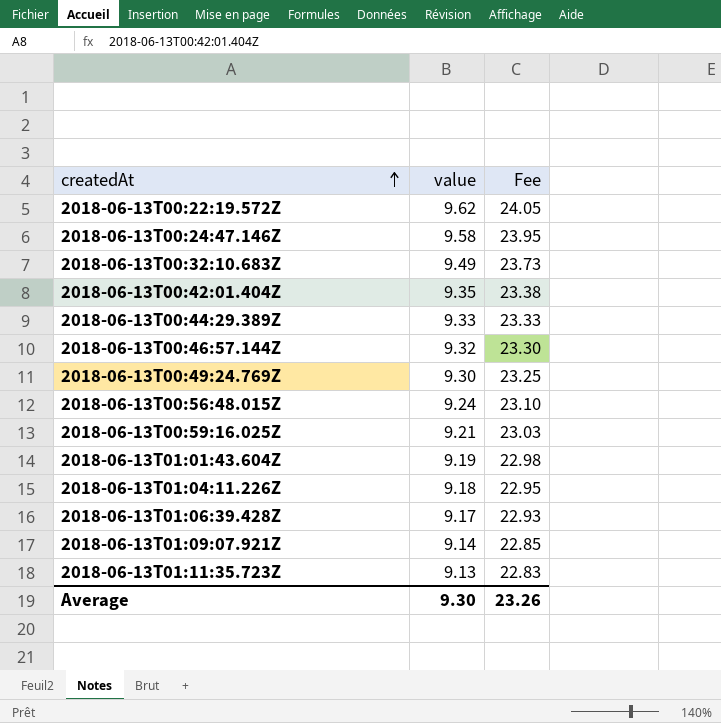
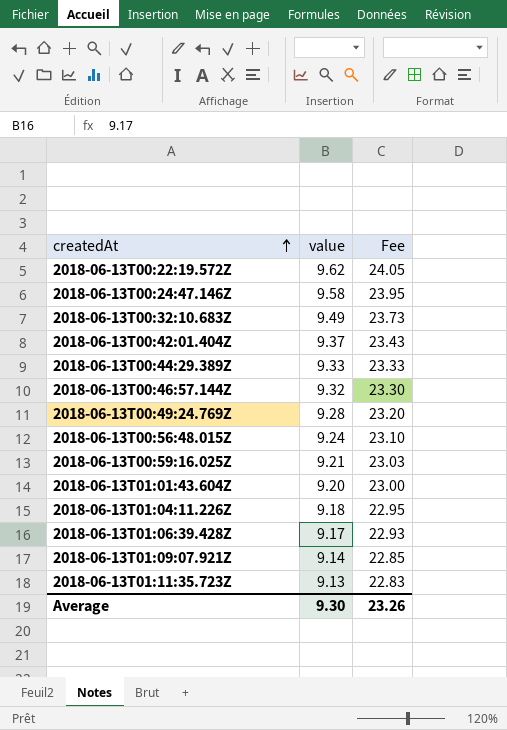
2018-06-13T00:42:01.404Z | value: 9.35 -> 9.37
2018-06-13T00:42:01.404Z | Fee: 23.38 -> 23.43
2018-06-13T00:49:24.769Z | value: 9.30 -> 9.28
2018-06-13T00:49:24.769Z | Fee: 23.25 -> 23.20
2018-06-13T01:01:43.604Z | value: 9.19 -> 9.20
2018-06-13T01:01:43.604Z | Fee: 22.98 -> 23.00

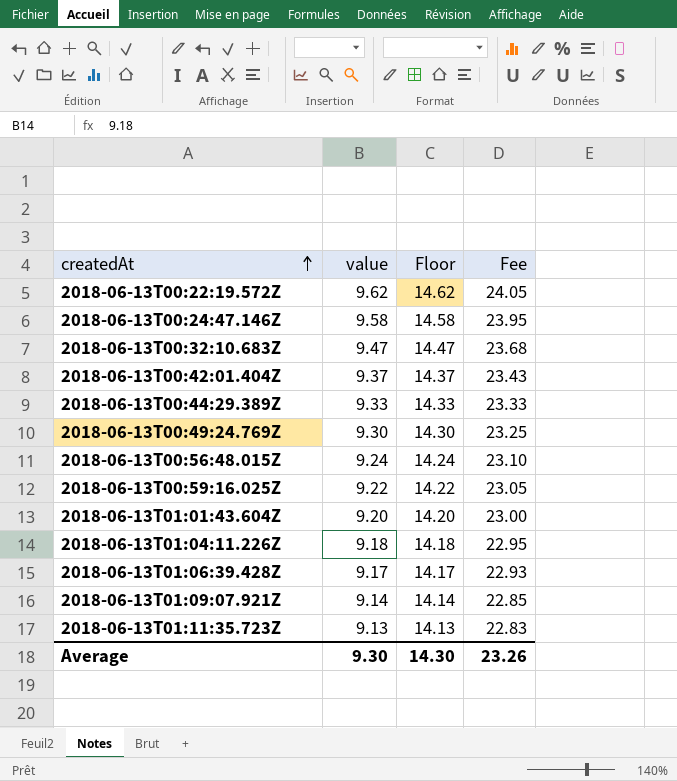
column Floor | formula: none -> [value] + 5
row 2018-06-13T00:46:57.144Z: 9.32 | 23.30 -> none
2018-06-13T00:32:10.683Z | value: 9.49 -> 9.47
2018-06-13T00:32:10.683Z | Fee: 23.73 -> 23.68
2018-06-13T00:49:24.769Z | value: 9.28 -> 9.30
2018-06-13T00:49:24.769Z | Fee: 23.20 -> 23.25
2018-06-13T00:59:16.025Z | value: 9.21 -> 9.22
2018-06-13T00:59:16.025Z | Fee: 23.03 -> 23.05

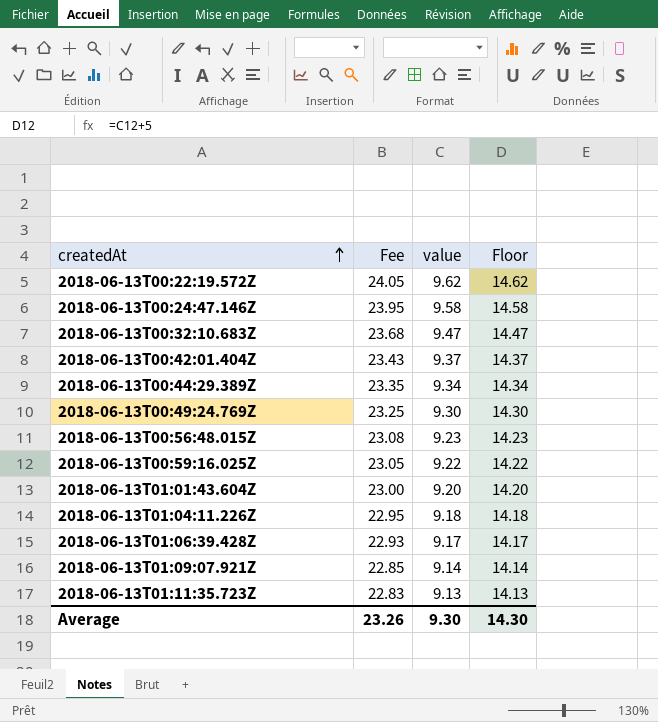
column Fee | position: 4 -> 2
2018-06-13T00:44:29.389Z | Fee: 23.33 -> 23.35
2018-06-13T00:44:29.389Z | value: 9.33 -> 9.34
2018-06-13T00:44:29.389Z | Floor: 14.33 -> 14.34
2018-06-13T00:56:48.015Z | Fee: 23.10 -> 23.08
2018-06-13T00:56:48.015Z | value: 9.24 -> 9.23
2018-06-13T00:56:48.015Z | Floor: 14.24 -> 14.23

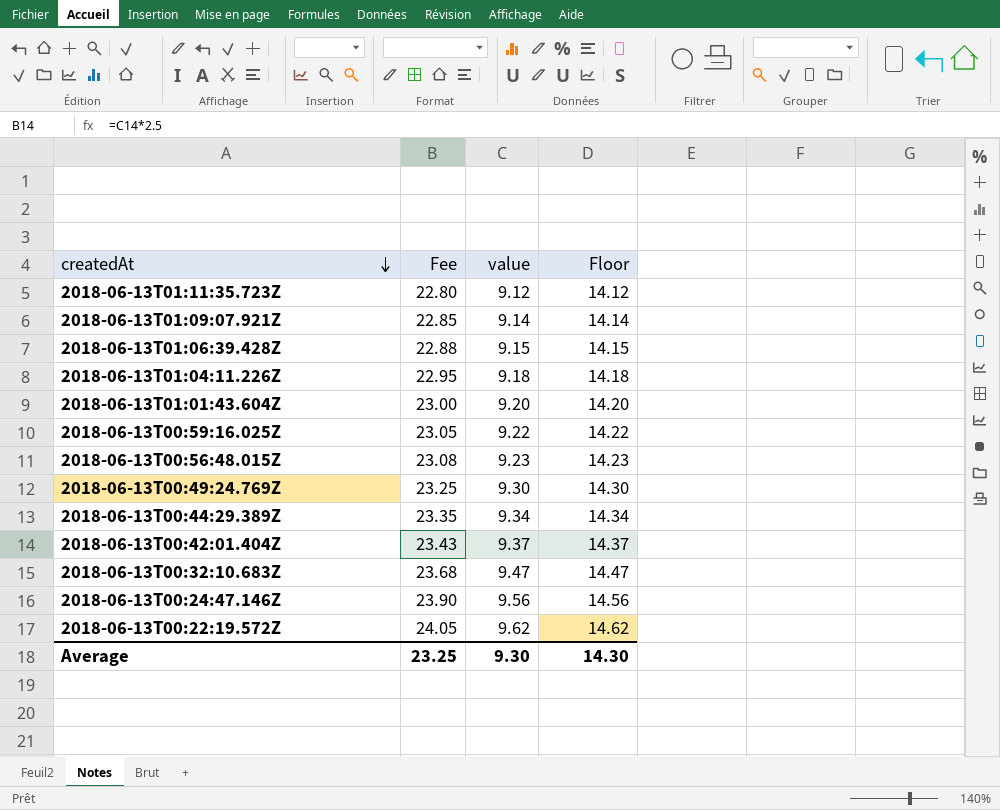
row order: createdAt ascending -> createdAt descending
2018-06-13T01:11:35.723Z | Fee: 22.83 -> 22.80
2018-06-13T01:11:35.723Z | value: 9.13 -> 9.12
2018-06-13T01:11:35.723Z | Floor: 14.13 -> 14.12
2018-06-13T01:06:39.428Z | Fee: 22.93 -> 22.88
2018-06-13T01:06:39.428Z | value: 9.17 -> 9.15
2018-06-13T01:06:39.428Z | Floor: 14.17 -> 14.15
2018-06-13T00:24:47.146Z | Fee: 23.95 -> 23.90
2018-06-13T00:24:47.146Z | value: 9.58 -> 9.56
2018-06-13T00:24:47.146Z | Floor: 14.58 -> 14.56
Average | Fee: 23.26 -> 23.25

